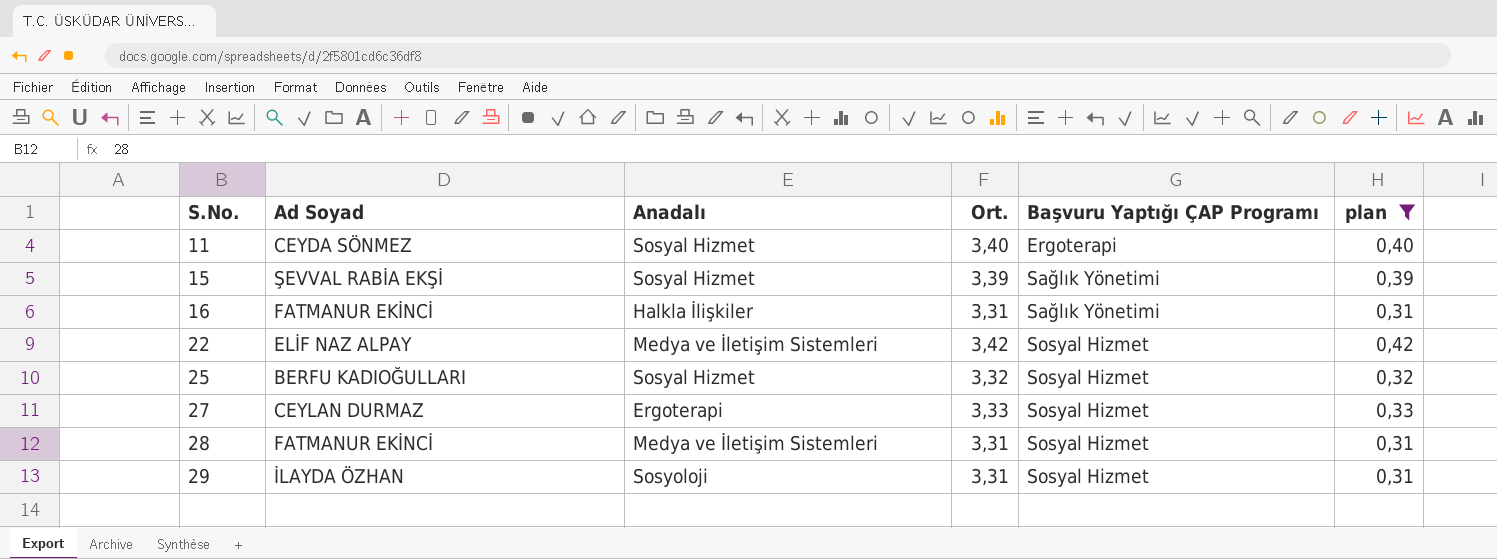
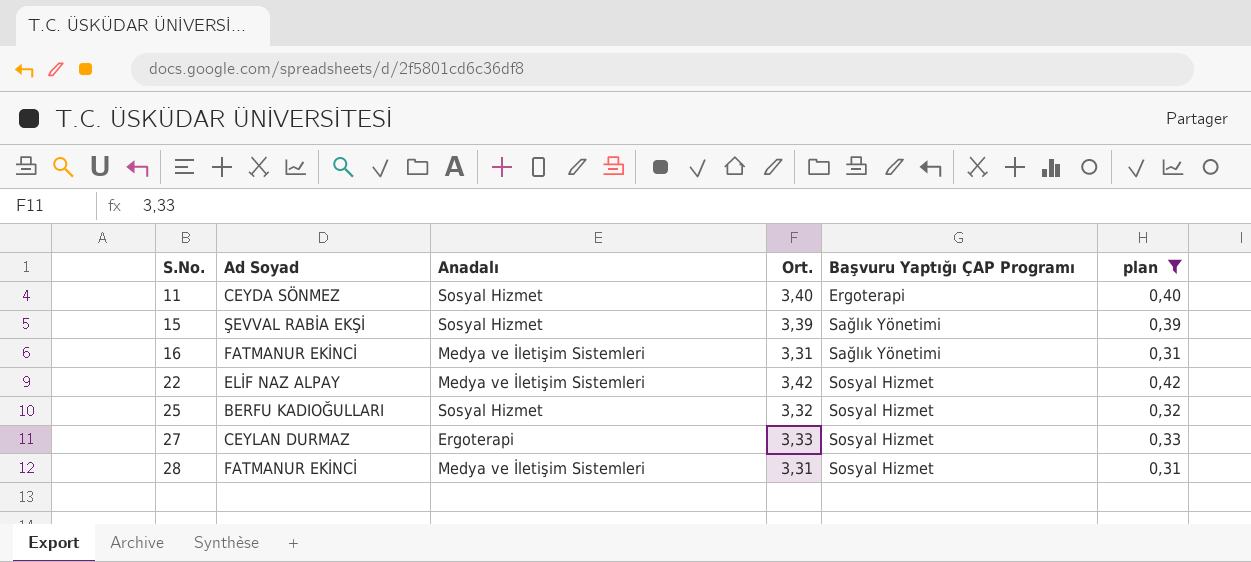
row 29: İLAYDA ÖZHAN | Sosyoloji | 3,31 | Sosyal Hizmet | 0,31 -> none
16 | Anadalı: Halkla İlişkiler -> Medya ve İletişim Sistemleri

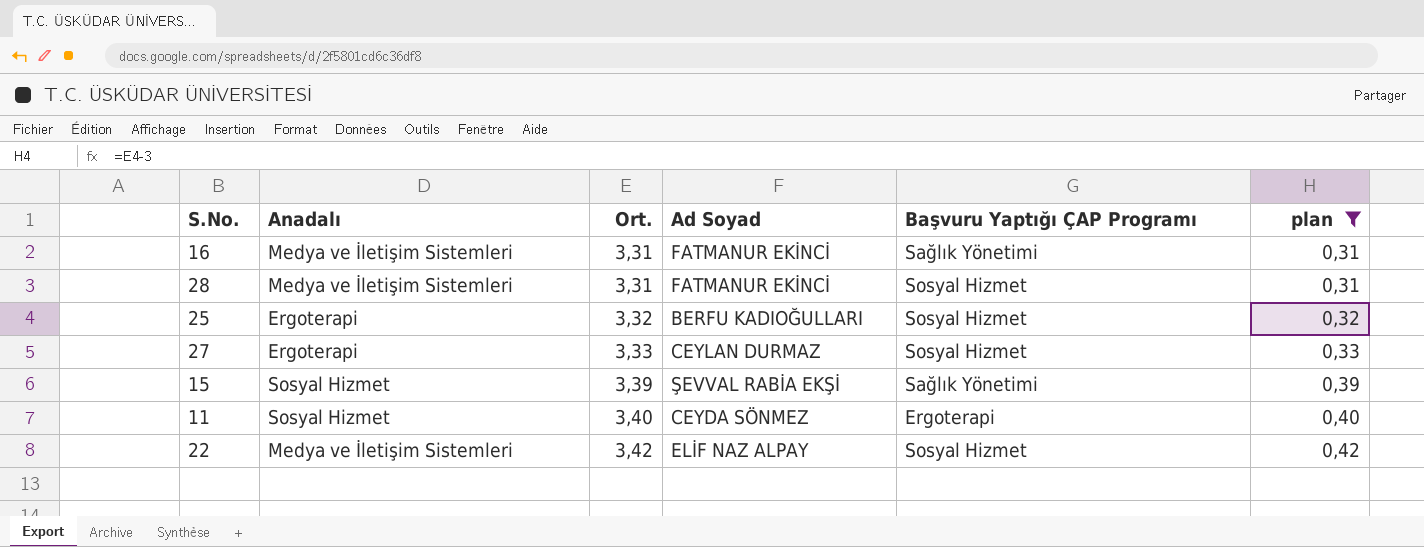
row order: S.No. ascending -> Ort. ascending
column Ad Soyad | position: 2 -> 4
25 | Anadalı: Sosyal Hizmet -> Ergoterapi

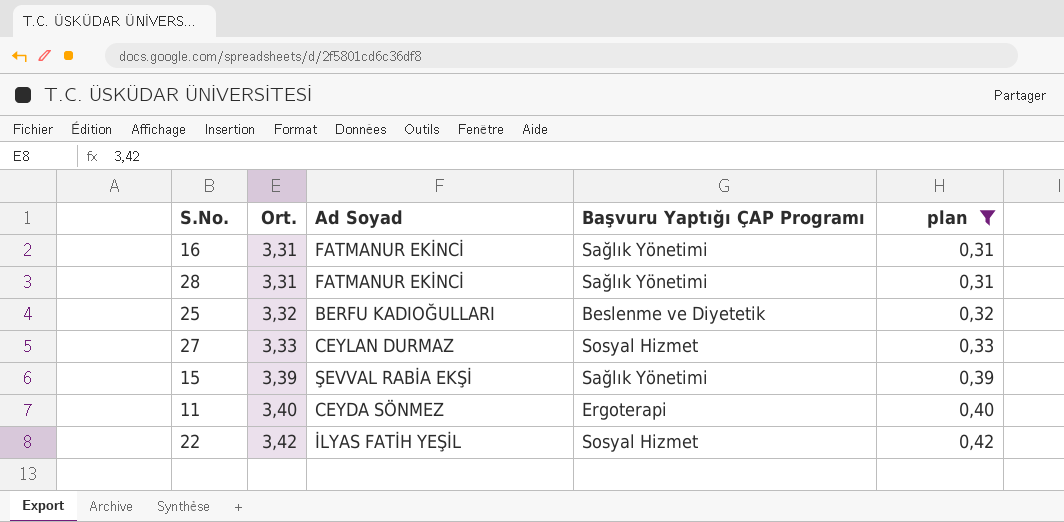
column Anadalı | position: 2 -> none
28 | Başvuru Yaptığı ÇAP Programı: Sosyal Hizmet -> Sağlık Yönetimi
25 | Başvuru Yaptığı ÇAP Programı: Sosyal Hizmet -> Beslenme ve Diyetetik
22 | Ad Soyad: ELİF NAZ ALPAY -> İLYAS FATİH YEŞİL

